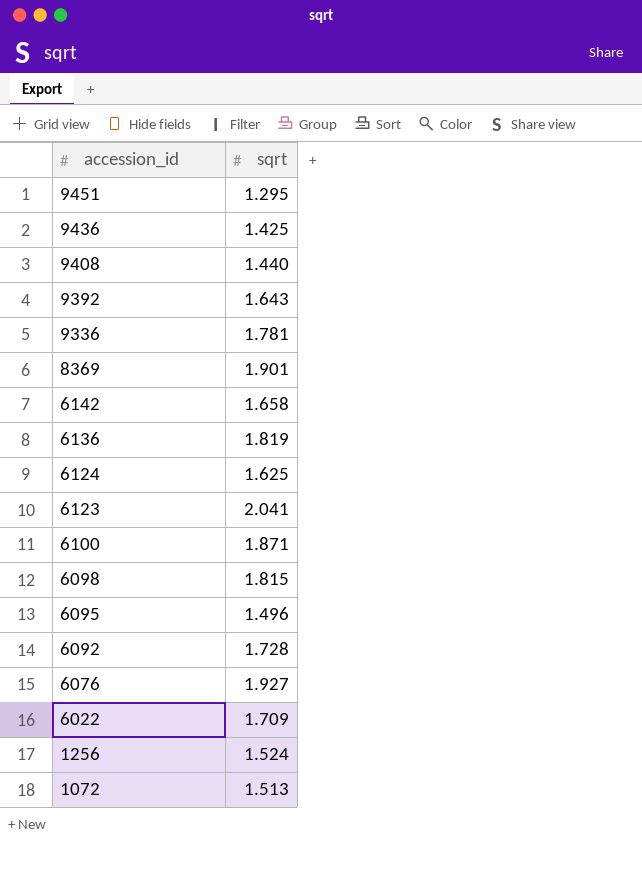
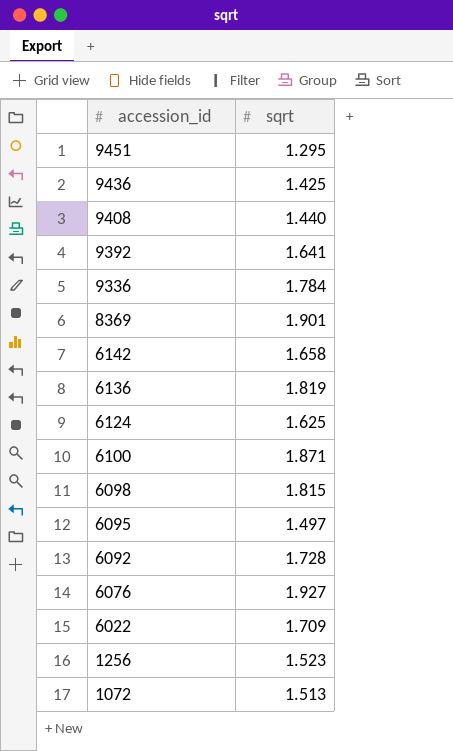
row 6123: 2.041 -> none
9392 | sqrt: 1.643 -> 1.641
9336 | sqrt: 1.781 -> 1.784
6095 | sqrt: 1.496 -> 1.497
1256 | sqrt: 1.524 -> 1.523

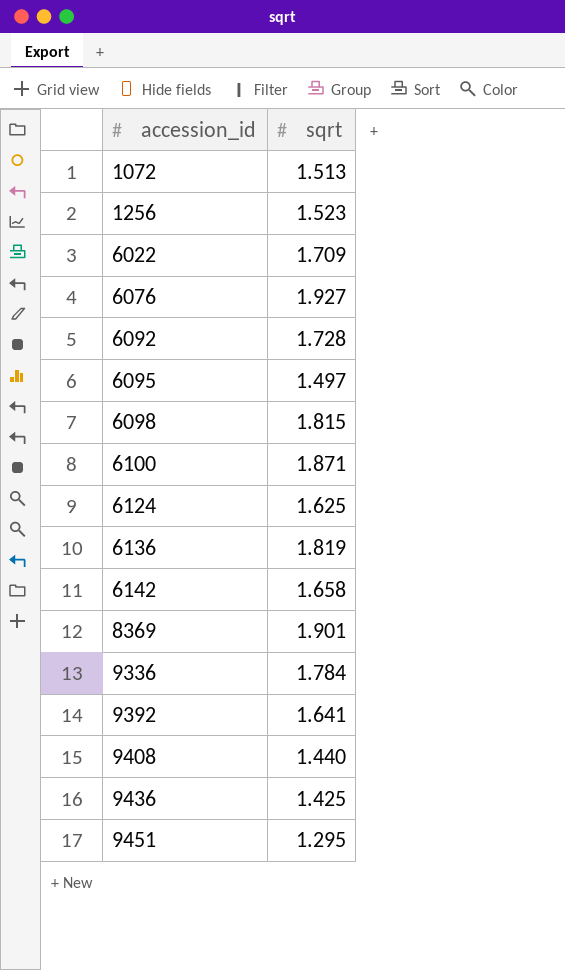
row order: accession_id descending -> accession_id ascending

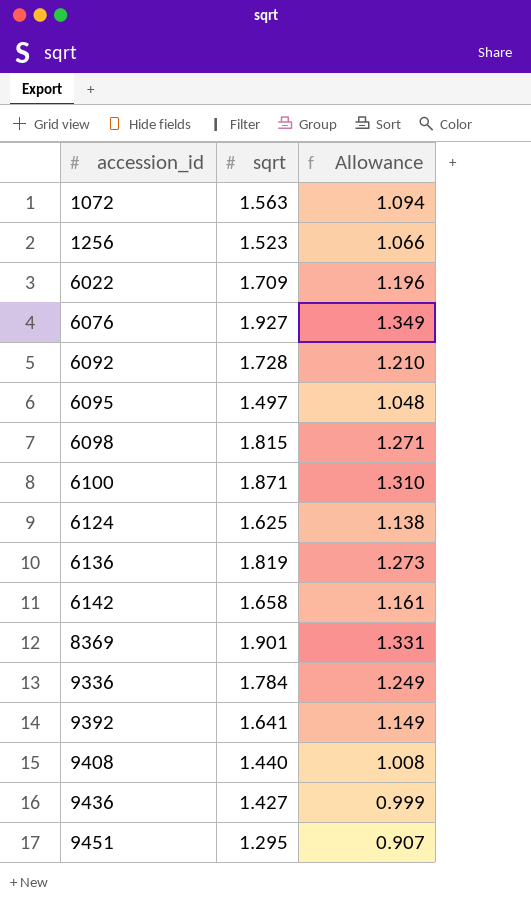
column Allowance | formula: none -> [sqrt] * 0.7
1072 | sqrt: 1.513 -> 1.563
9436 | sqrt: 1.425 -> 1.427

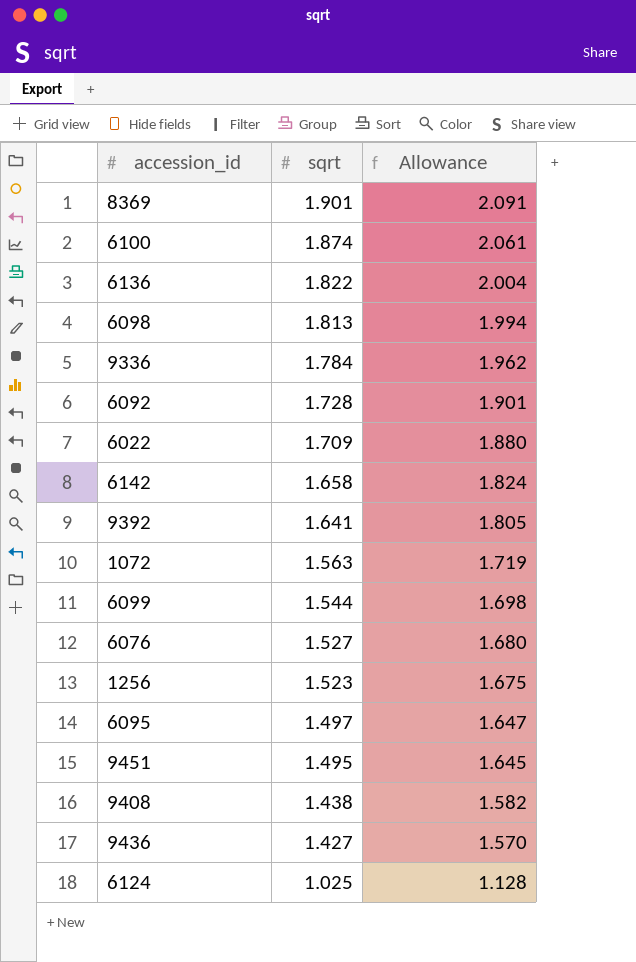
row order: accession_id ascending -> sqrt descending
column Allowance | formula: [sqrt] * 0.7 -> [sqrt] * 1.1
6100 | sqrt: 1.871 -> 1.874
6136 | sqrt: 1.819 -> 1.822
6098 | sqrt: 1.815 -> 1.813
row 6099: none -> 1.544 | 1.698
6076 | sqrt: 1.927 -> 1.527
9451 | sqrt: 1.295 -> 1.495
9408 | sqrt: 1.440 -> 1.438
6124 | sqrt: 1.625 -> 1.025

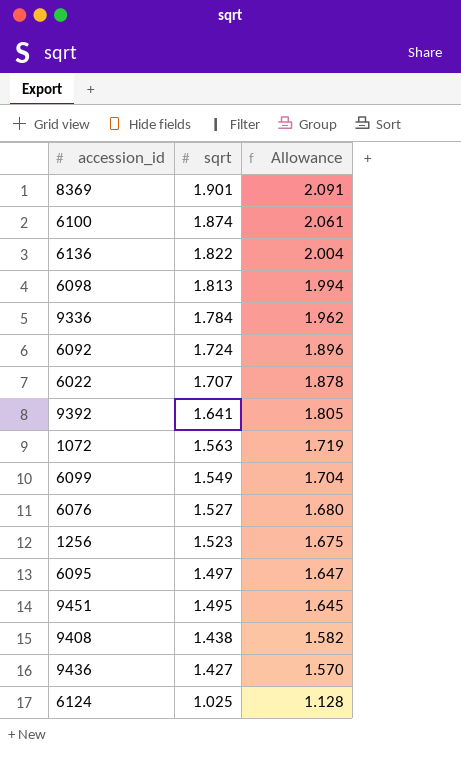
row 6142: 1.658 | 1.824 -> none
6092 | sqrt: 1.728 -> 1.724
6092 | Allowance: 1.901 -> 1.896
6022 | sqrt: 1.709 -> 1.707
6022 | Allowance: 1.880 -> 1.878
6099 | sqrt: 1.544 -> 1.549
6099 | Allowance: 1.698 -> 1.704

